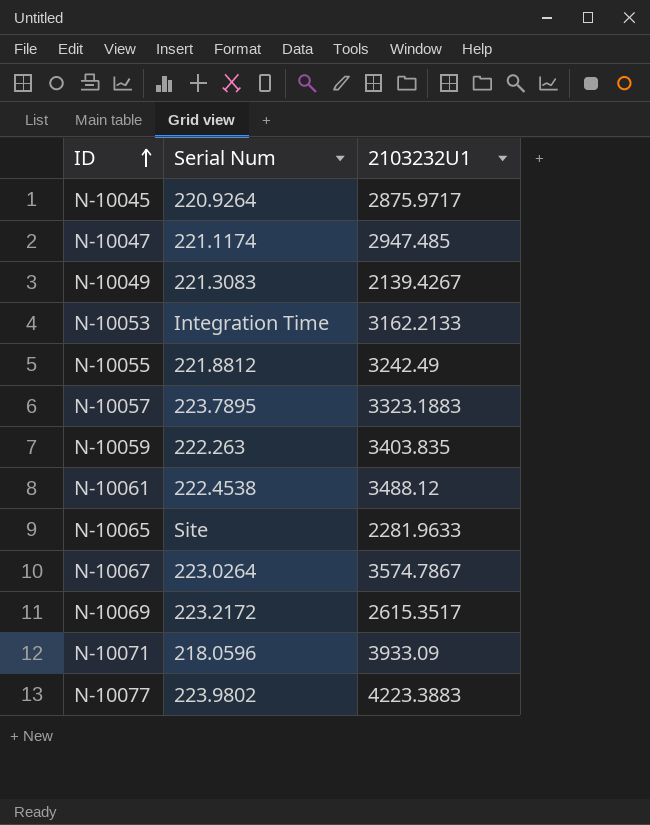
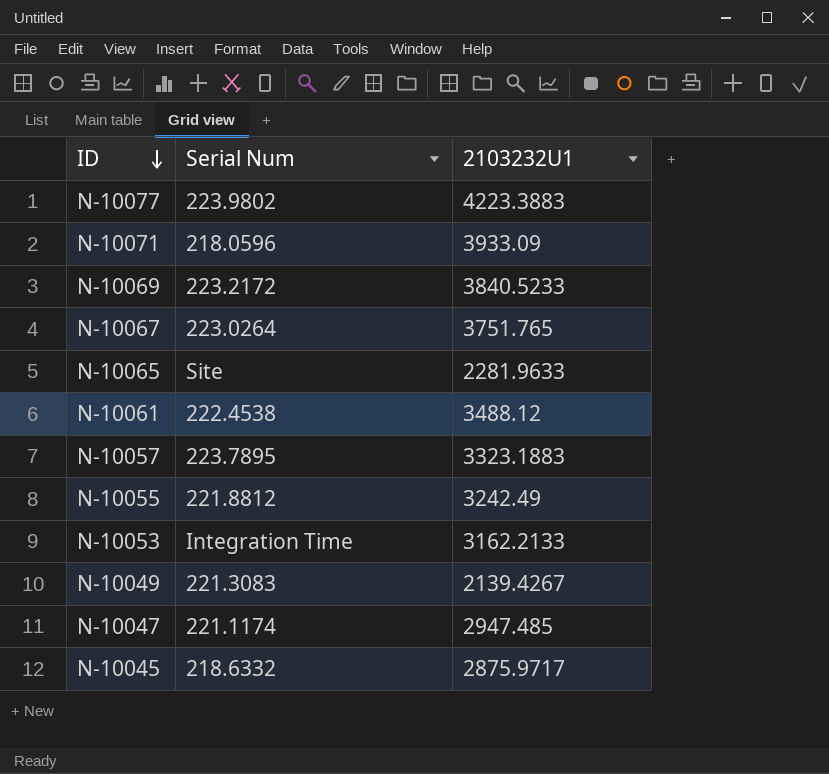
row order: ID ascending -> ID descending
row N-10059: 222.263 | 3403.835 -> none
N-10069 | 2103232U1: 2615.3517 -> 3840.5233
N-10067 | 2103232U1: 3574.7867 -> 3751.765
N-10045 | Serial Num: 220.9264 -> 218.6332

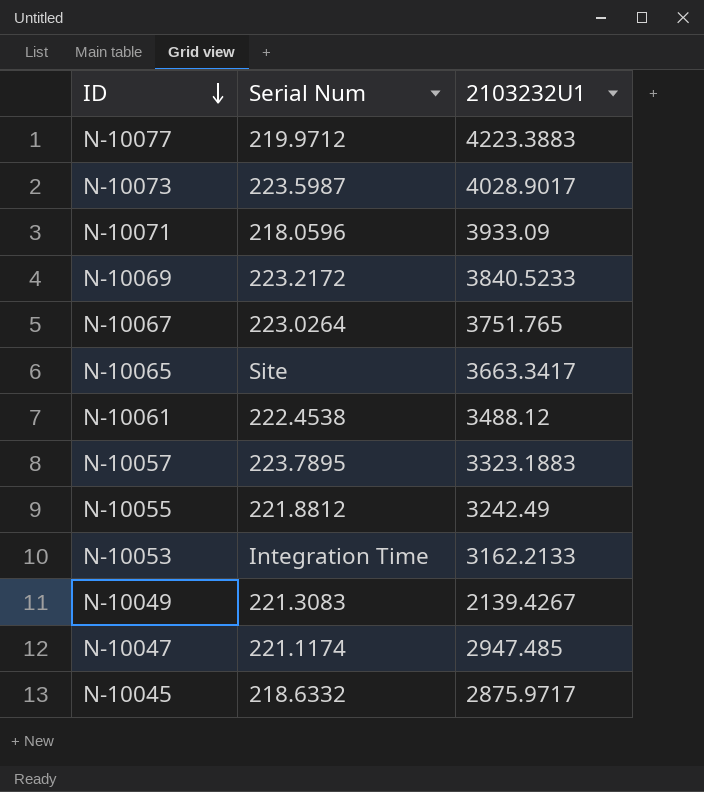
N-10077 | Serial Num: 223.9802 -> 219.9712
row N-10073: none -> 223.5987 | 4028.9017
N-10065 | 2103232U1: 2281.9633 -> 3663.3417

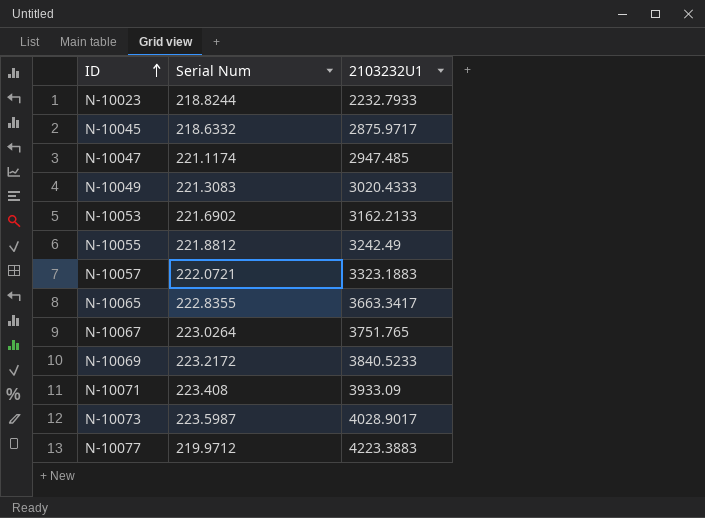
row order: ID descending -> ID ascending
row N-10061: 222.4538 | 3488.12 -> none
row N-10023: none -> 218.8244 | 2232.7933
N-10049 | 2103232U1: 2139.4267 -> 3020.4333
N-10053 | Serial Num: Integration Time -> 221.6902
N-10057 | Serial Num: 223.7895 -> 222.0721
N-10065 | Serial Num: Site -> 222.8355
N-10071 | Serial Num: 218.0596 -> 223.408

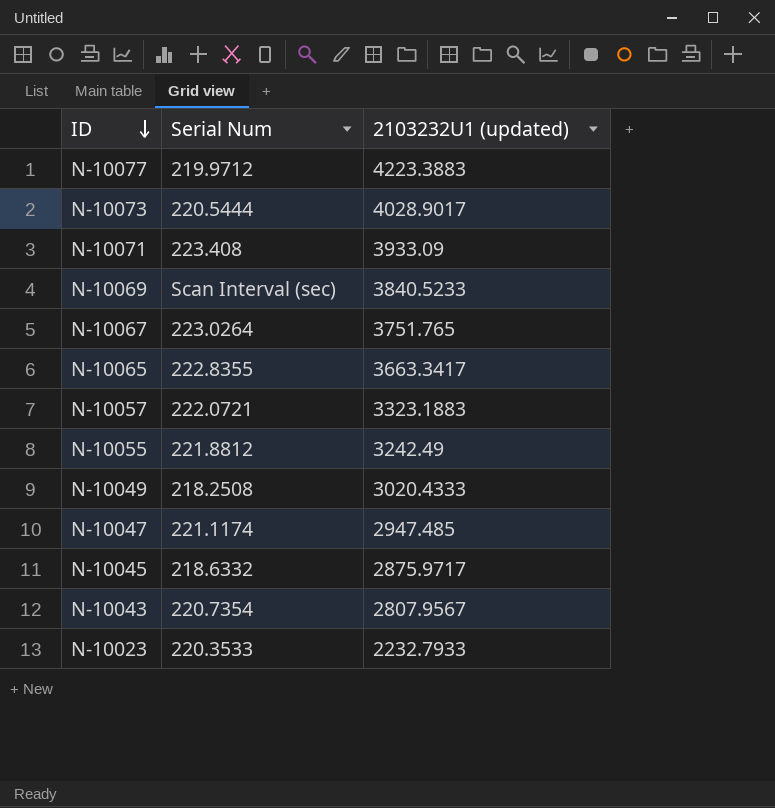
row order: ID ascending -> ID descending
column name: 2103232U1 -> 2103232U1 (updated)
row N-10053: 221.6902 | 3162.2133 -> none
N-10073 | Serial Num: 223.5987 -> 220.5444
N-10069 | Serial Num: 223.2172 -> Scan Interval (sec)
N-10049 | Serial Num: 221.3083 -> 218.2508
row N-10043: none -> 220.7354 | 2807.9567
N-10023 | Serial Num: 218.8244 -> 220.3533

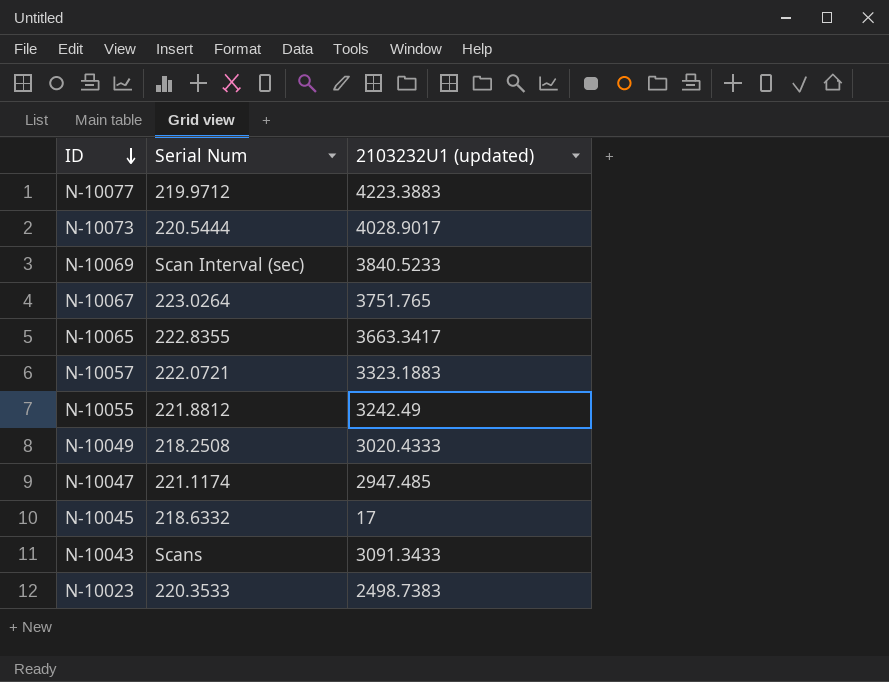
row N-10071: 223.408 | 3933.09 -> none
N-10045 | 2103232U1 (updated): 2875.9717 -> 17
N-10043 | Serial Num: 220.7354 -> Scans
N-10043 | 2103232U1 (updated): 2807.9567 -> 3091.3433
N-10023 | 2103232U1 (updated): 2232.7933 -> 2498.7383

